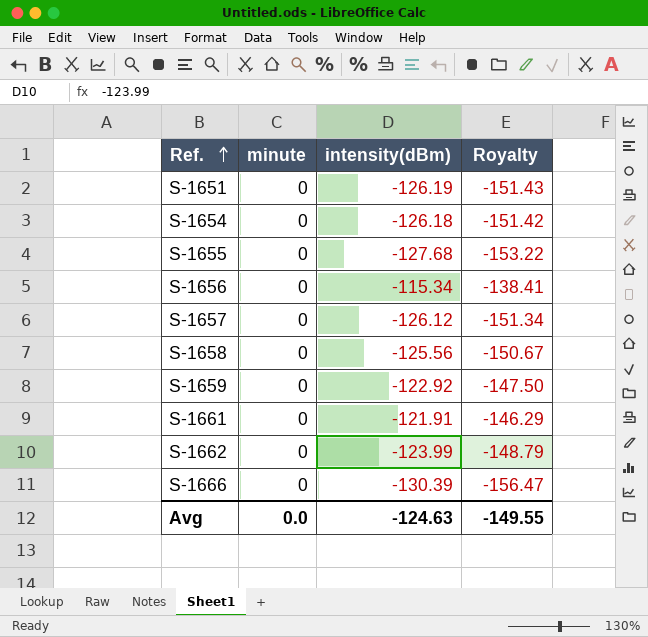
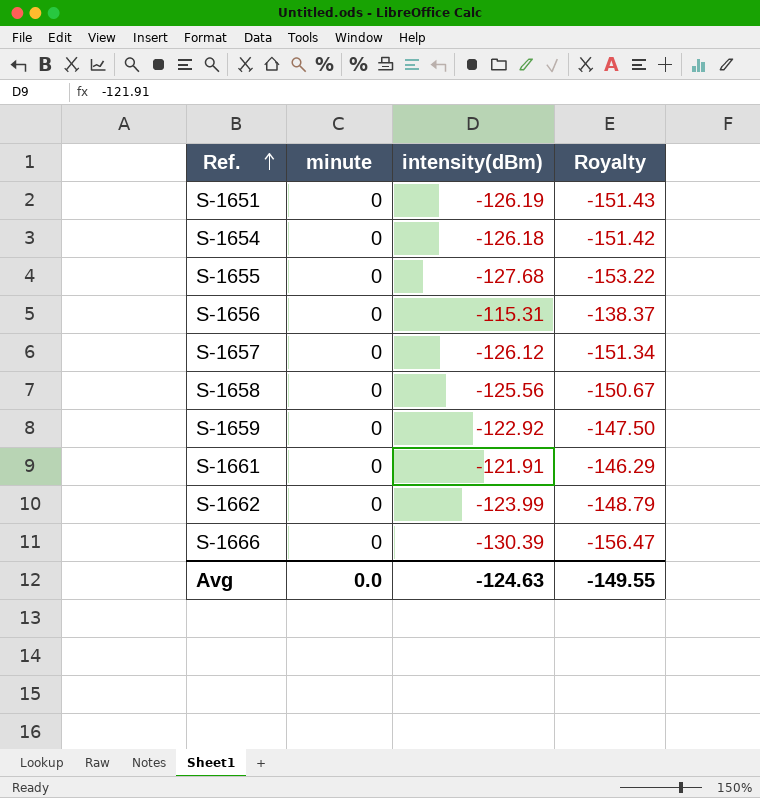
S-1656 | intensity(dBm): -115.34 -> -115.31
S-1656 | Royalty: -138.41 -> -138.37

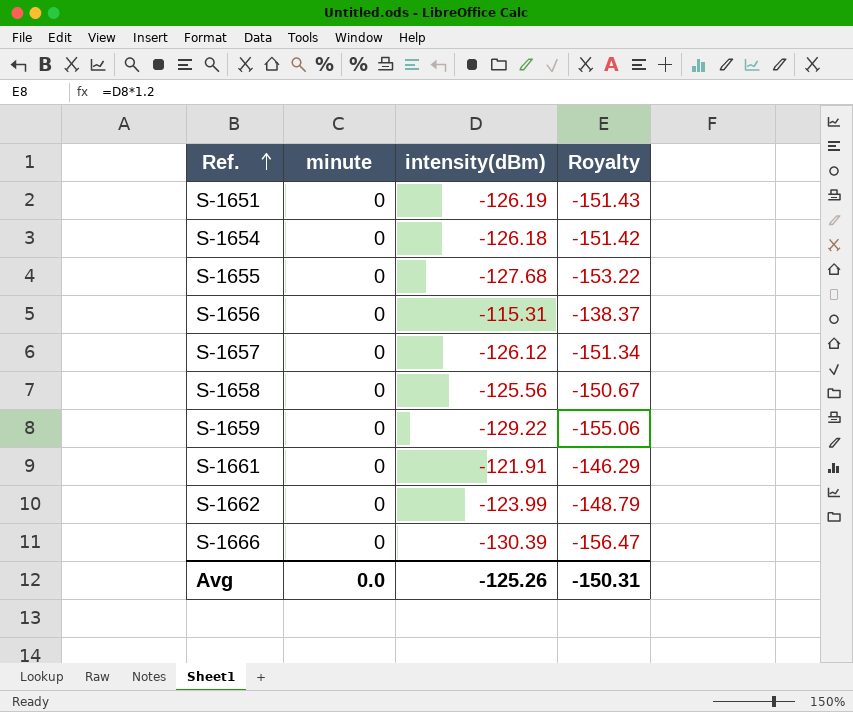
S-1659 | intensity(dBm): -122.92 -> -129.22
S-1659 | Royalty: -147.50 -> -155.06
Avg | intensity(dBm): -124.63 -> -125.26
Avg | Royalty: -149.55 -> -150.31

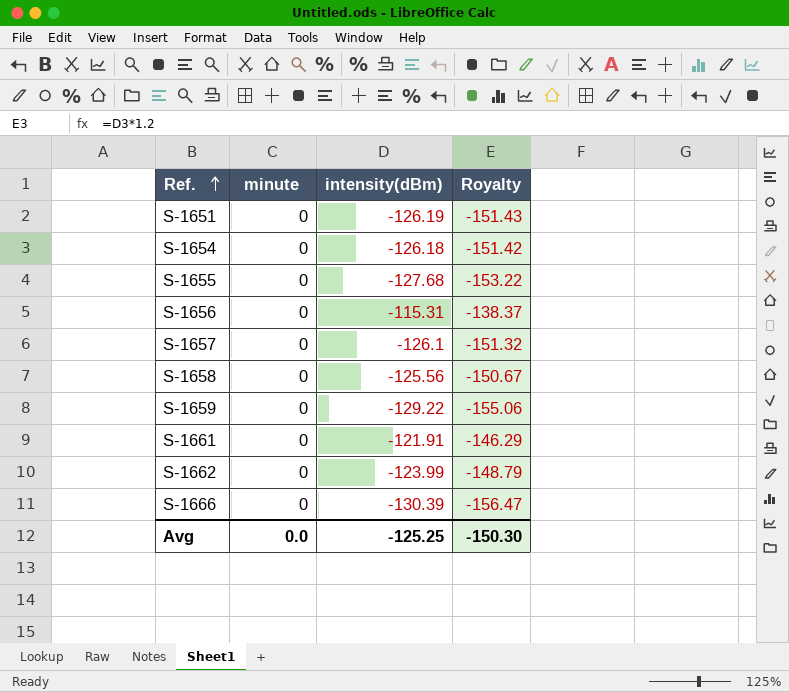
S-1657 | intensity(dBm): -126.12 -> -126.1
S-1657 | Royalty: -151.34 -> -151.32
Avg | intensity(dBm): -125.26 -> -125.25
Avg | Royalty: -150.31 -> -150.30

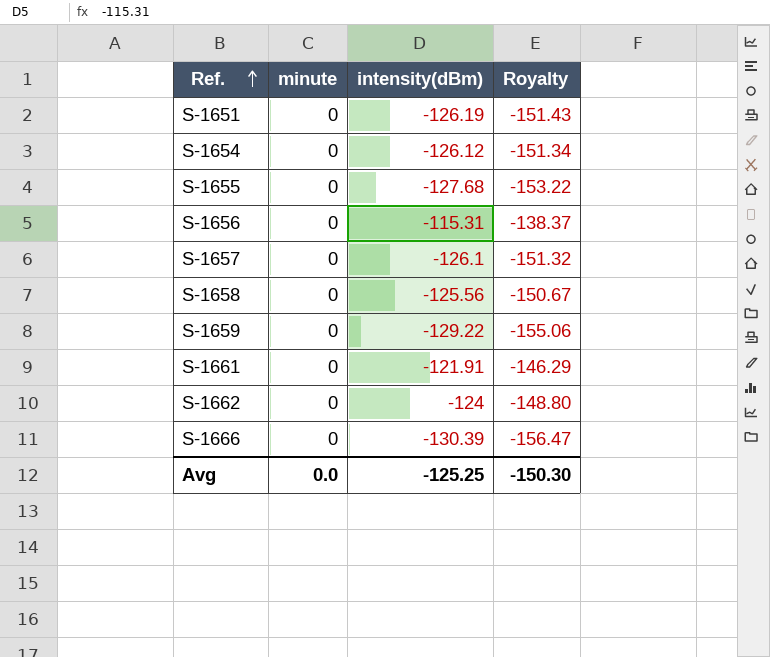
S-1654 | intensity(dBm): -126.18 -> -126.12
S-1654 | Royalty: -151.42 -> -151.34
S-1662 | intensity(dBm): -123.99 -> -124
S-1662 | Royalty: -148.79 -> -148.80

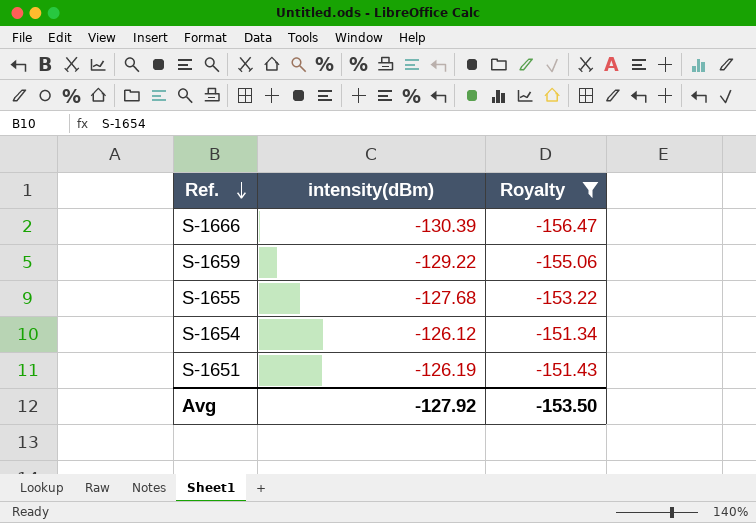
filter: none -> Royalty <= -151.34
row order: Ref. ascending -> Ref. descending
column minute | position: 2 -> none
Avg | intensity(dBm): -125.25 -> -127.92
Avg | Royalty: -150.30 -> -153.50

